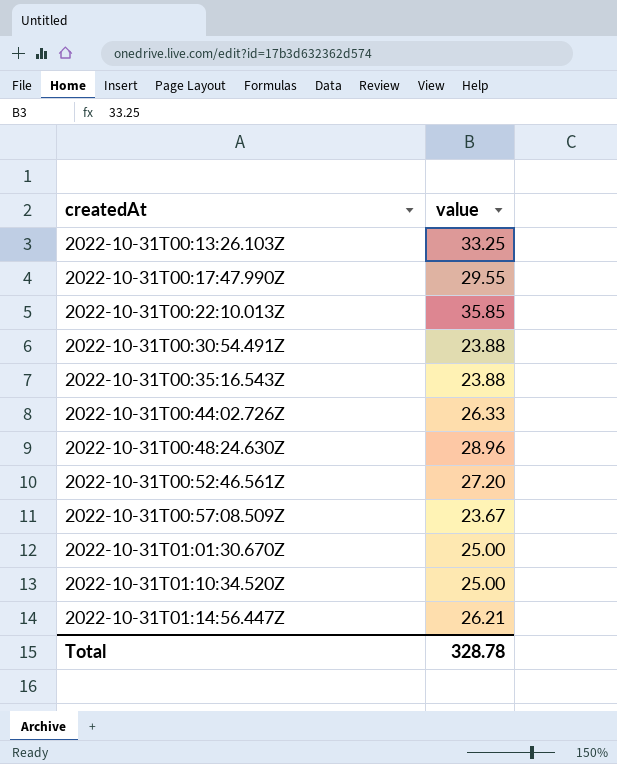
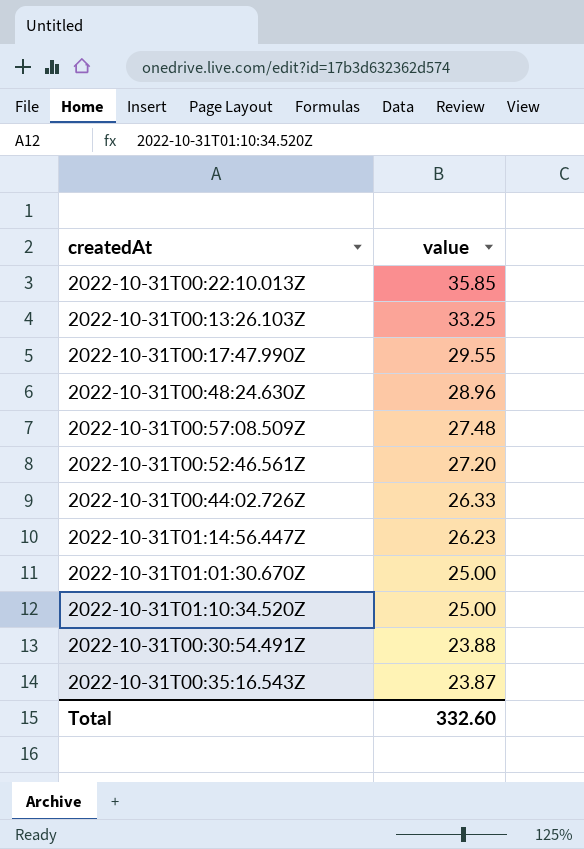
row order: createdAt ascending -> value descending
2022-10-31T00:57:08.509Z | value: 23.67 -> 27.48
2022-10-31T01:14:56.447Z | value: 26.21 -> 26.23
2022-10-31T00:35:16.543Z | value: 23.88 -> 23.87
Total | value: 328.78 -> 332.60

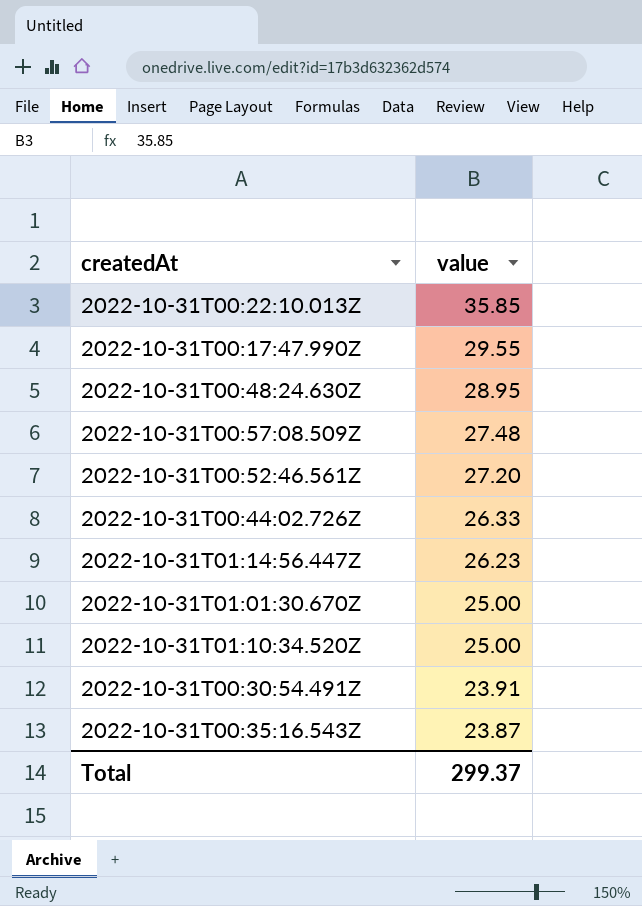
row 2022-10-31T00:13:26.103Z: 33.25 -> none
2022-10-31T00:48:24.630Z | value: 28.96 -> 28.95
2022-10-31T00:30:54.491Z | value: 23.88 -> 23.91
Total | value: 332.60 -> 299.37

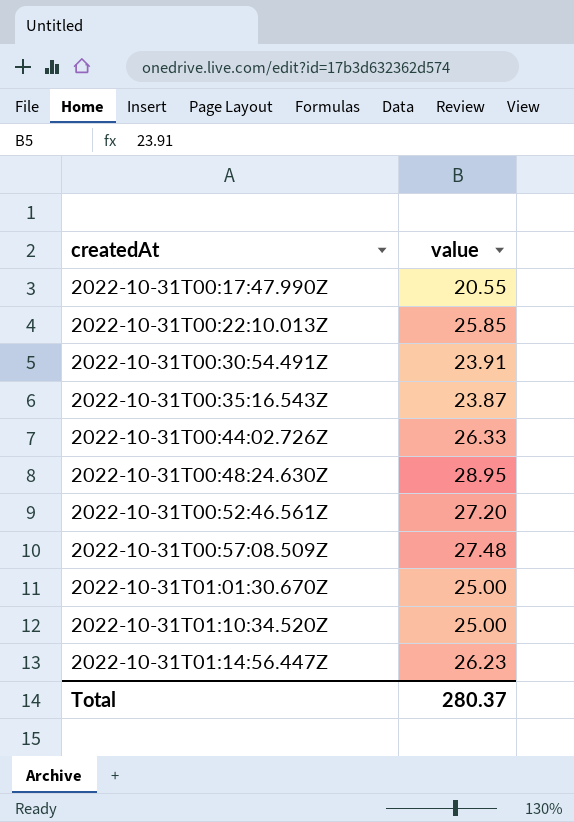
row order: value descending -> createdAt ascending
2022-10-31T00:17:47.990Z | value: 29.55 -> 20.55
2022-10-31T00:22:10.013Z | value: 35.85 -> 25.85
Total | value: 299.37 -> 280.37

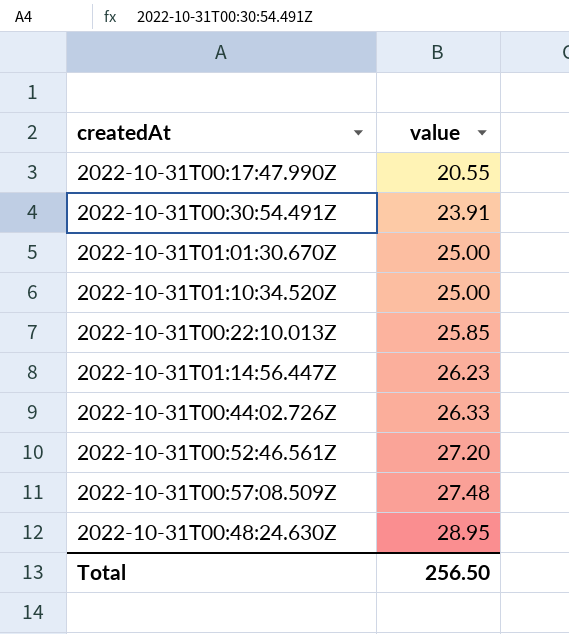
row order: createdAt ascending -> value ascending
row 2022-10-31T00:35:16.543Z: 23.87 -> none
Total | value: 280.37 -> 256.50

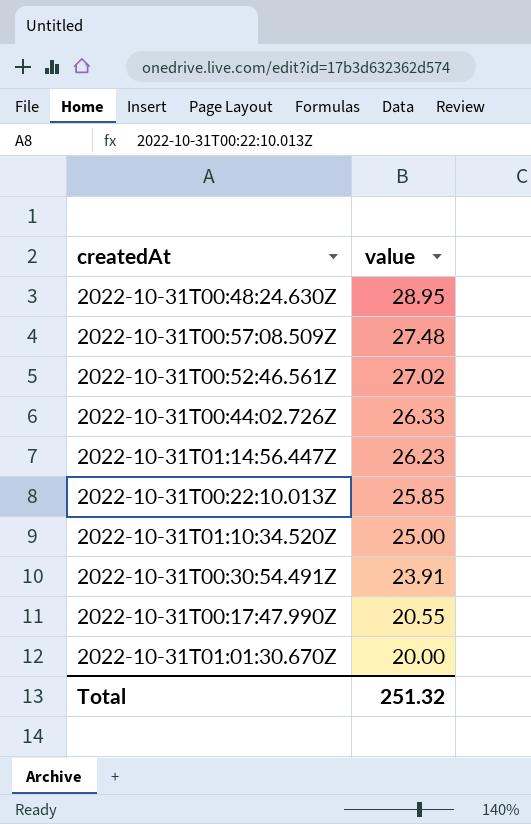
row order: value ascending -> value descending
2022-10-31T00:52:46.561Z | value: 27.20 -> 27.02
2022-10-31T01:01:30.670Z | value: 25.00 -> 20.00
Total | value: 256.50 -> 251.32

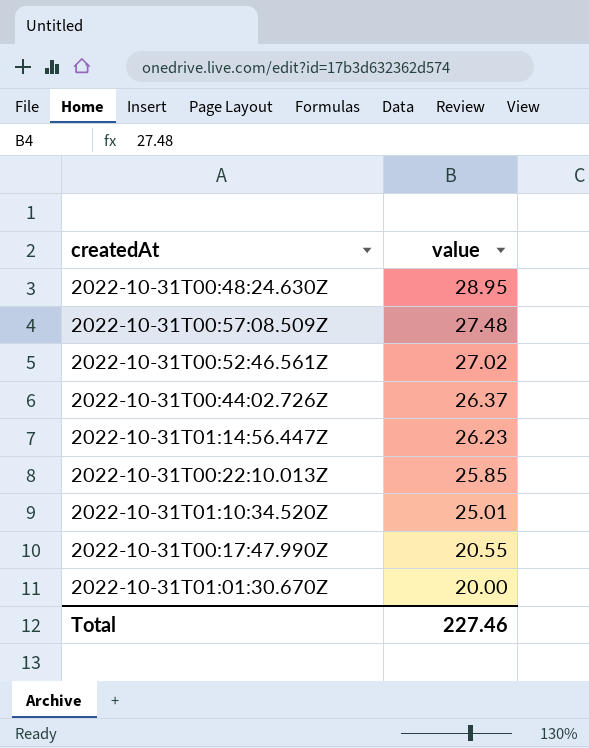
row 2022-10-31T00:30:54.491Z: 23.91 -> none
2022-10-31T00:44:02.726Z | value: 26.33 -> 26.37
2022-10-31T01:10:34.520Z | value: 25.00 -> 25.01
Total | value: 251.32 -> 227.46

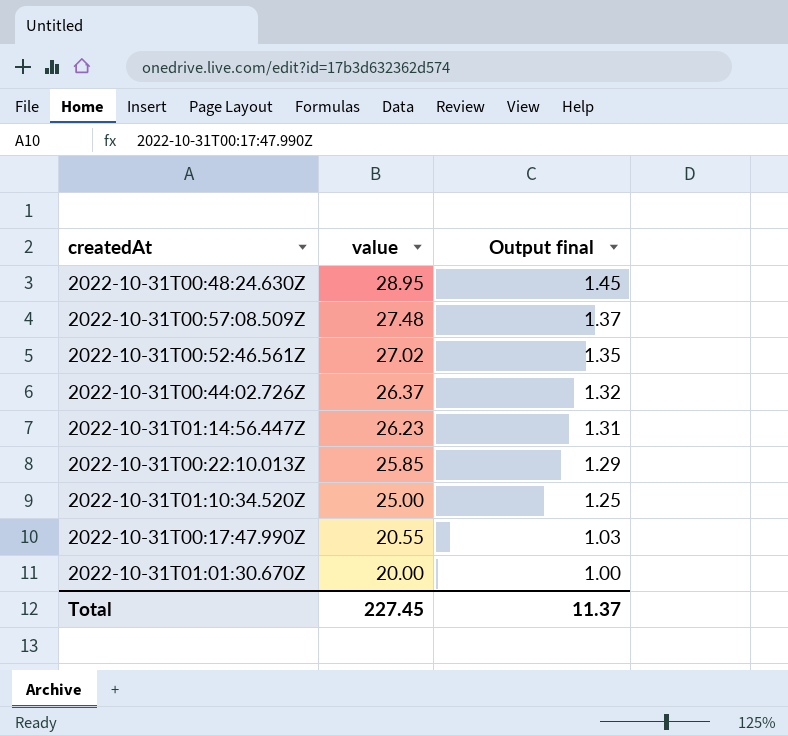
column Output final | formula: none -> [value] * 0.05
2022-10-31T01:10:34.520Z | value: 25.01 -> 25.00
Total | value: 227.46 -> 227.45

